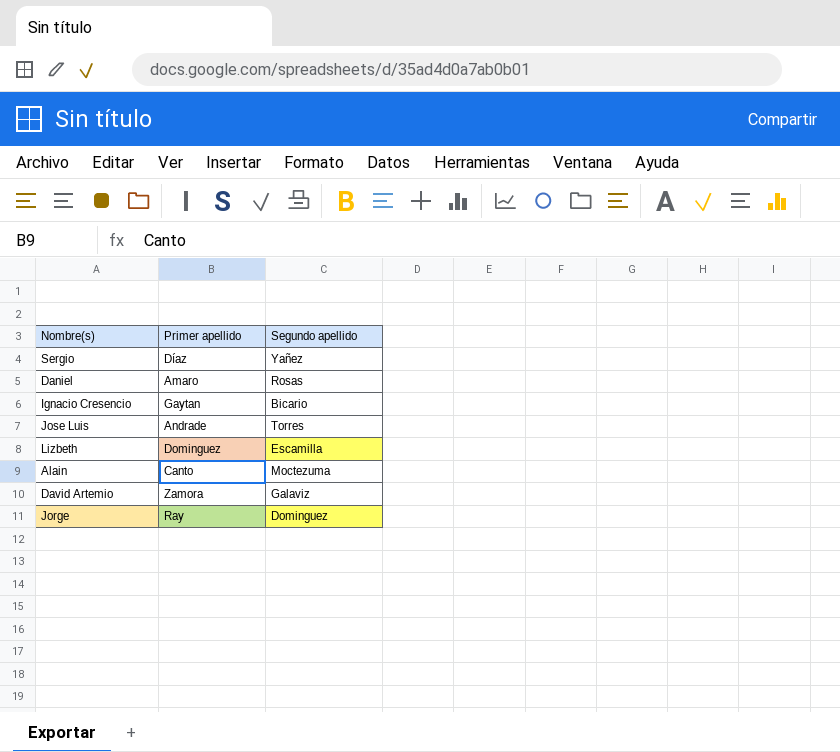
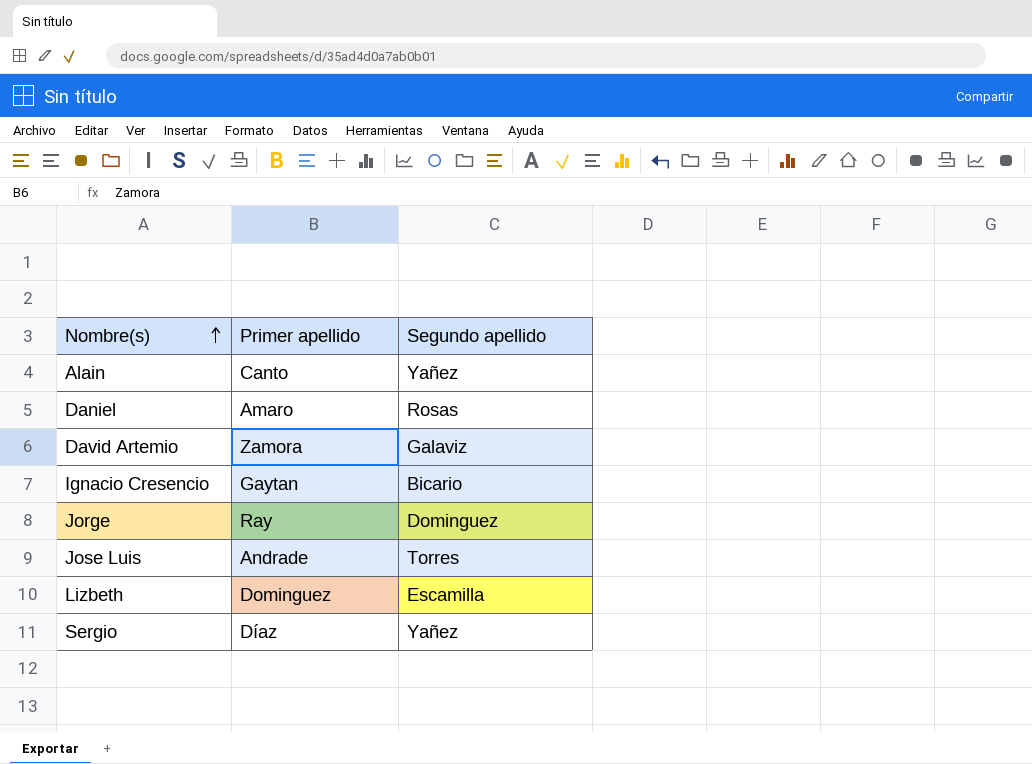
row order: none -> Nombre(s) ascending
Alain | Segundo apellido: Moctezuma -> Yañez

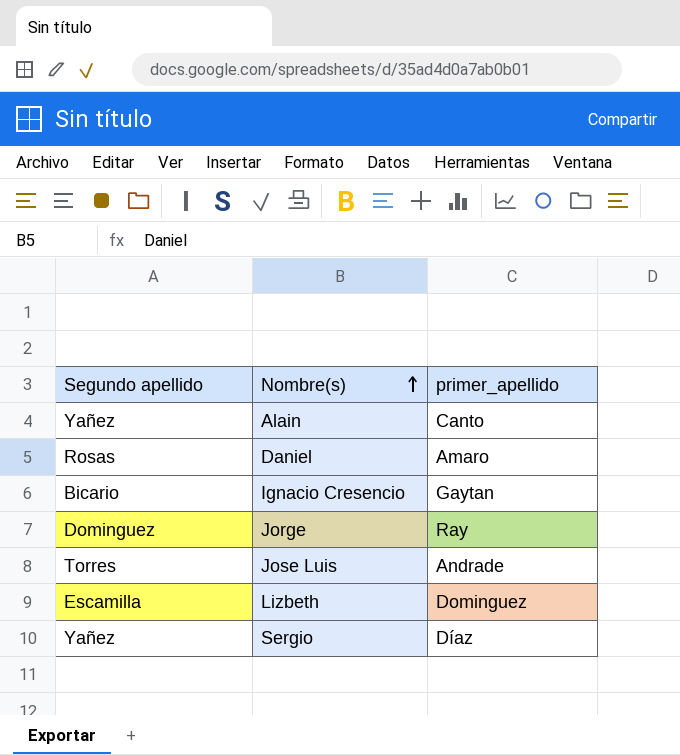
column Segundo apellido | position: 3 -> 1
column name: Primer apellido -> primer_apellido
row David Artemio: Zamora | Galaviz -> none

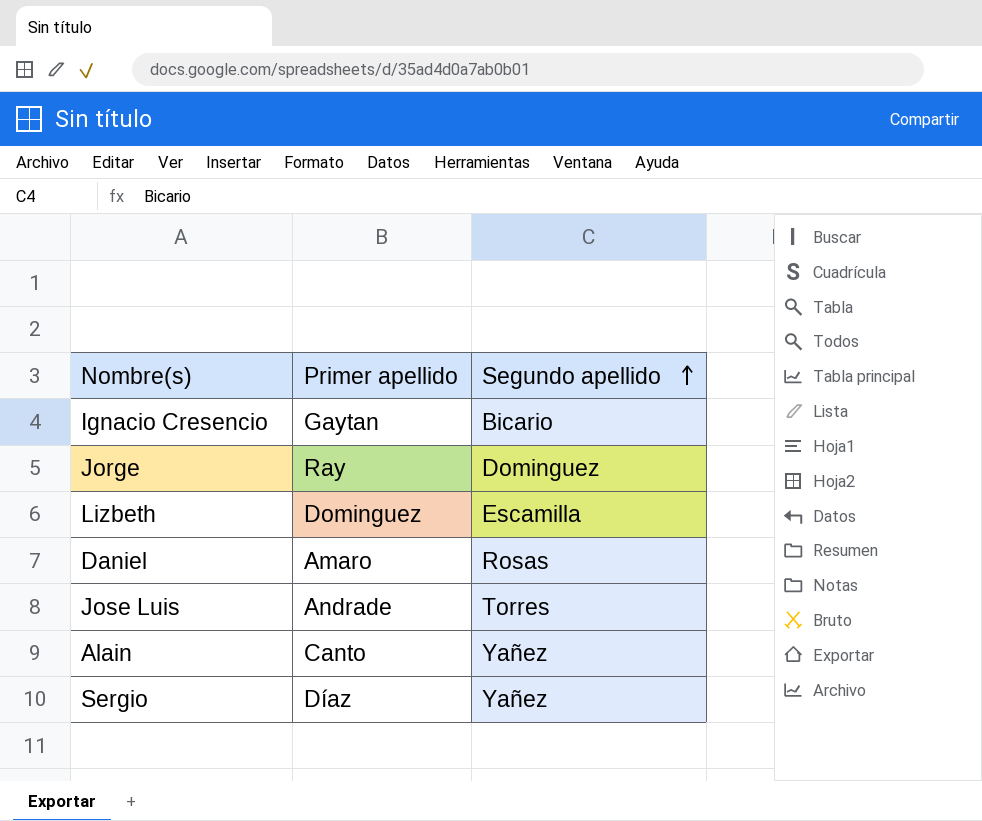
row order: Nombre(s) ascending -> Segundo apellido ascending
column name: primer_apellido -> Primer apellido
column Segundo apellido | position: 1 -> 3

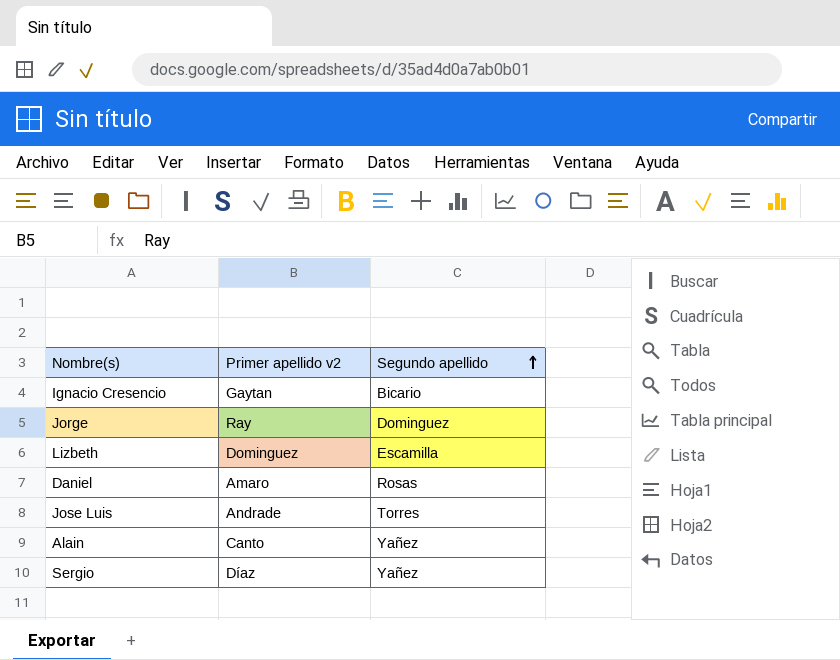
column name: Primer apellido -> Primer apellido v2

